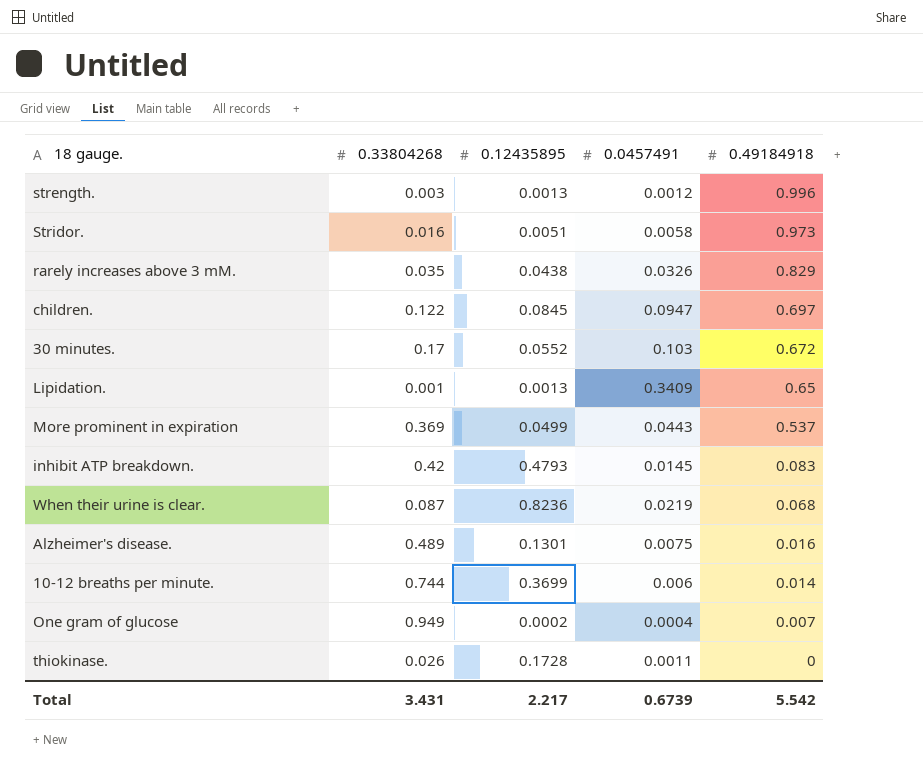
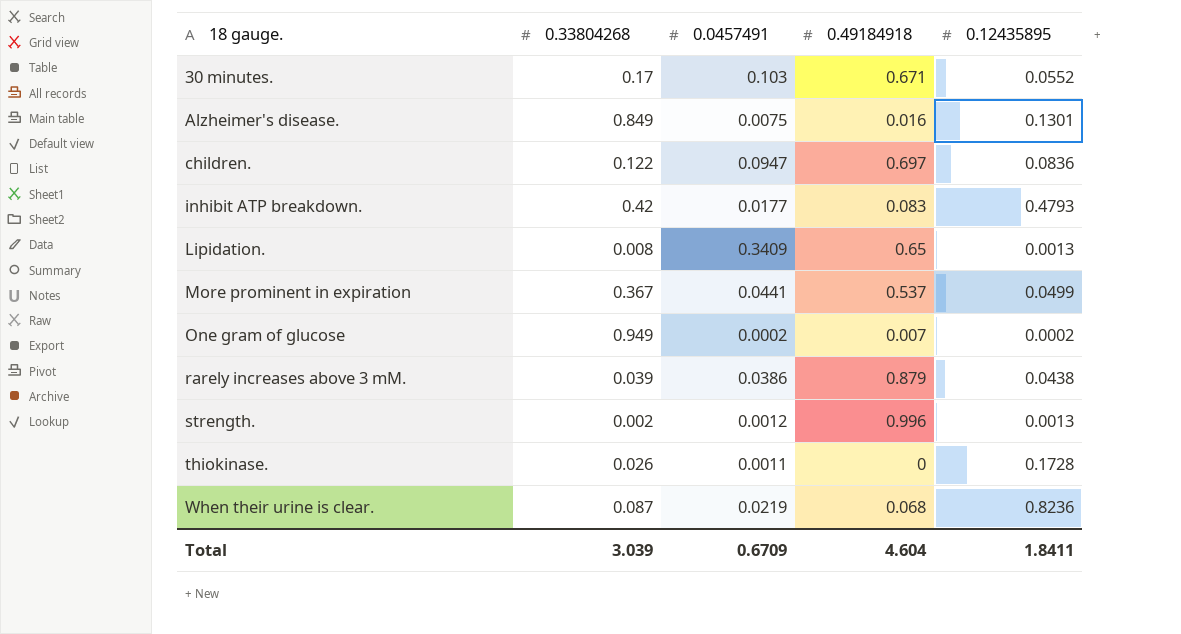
row order: 0.49184918 descending -> 18 gauge. ascending
column 0.12435895 | position: 3 -> 5
row Stridor.: 0.016 | 0.0051 | 0.0058 | 0.973 -> none
row 10-12 breaths per minute.: 0.744 | 0.3699 | 0.006 | 0.014 -> none
30 minutes. | 0.49184918: 0.672 -> 0.671
Alzheimer's disease. | 0.33804268: 0.489 -> 0.849
children. | 0.12435895: 0.0845 -> 0.0836
inhibit ATP breakdown. | 0.0457491: 0.0145 -> 0.0177
Lipidation. | 0.33804268: 0.001 -> 0.008
More prominent in expiration | 0.33804268: 0.369 -> 0.367
More prominent in expiration | 0.0457491: 0.0443 -> 0.0441
One gram of glucose | 0.0457491: 0.0004 -> 0.0002
rarely increases above 3 mM. | 0.33804268: 0.035 -> 0.039
rarely increases above 3 mM. | 0.0457491: 0.0326 -> 0.0386
rarely increases above 3 mM. | 0.49184918: 0.829 -> 0.879
strength. | 0.33804268: 0.003 -> 0.002
Total | 0.33804268: 3.431 -> 3.039
Total | 0.0457491: 0.6739 -> 0.6709
Total | 0.49184918: 5.542 -> 4.604
Total | 0.12435895: 2.217 -> 1.8411

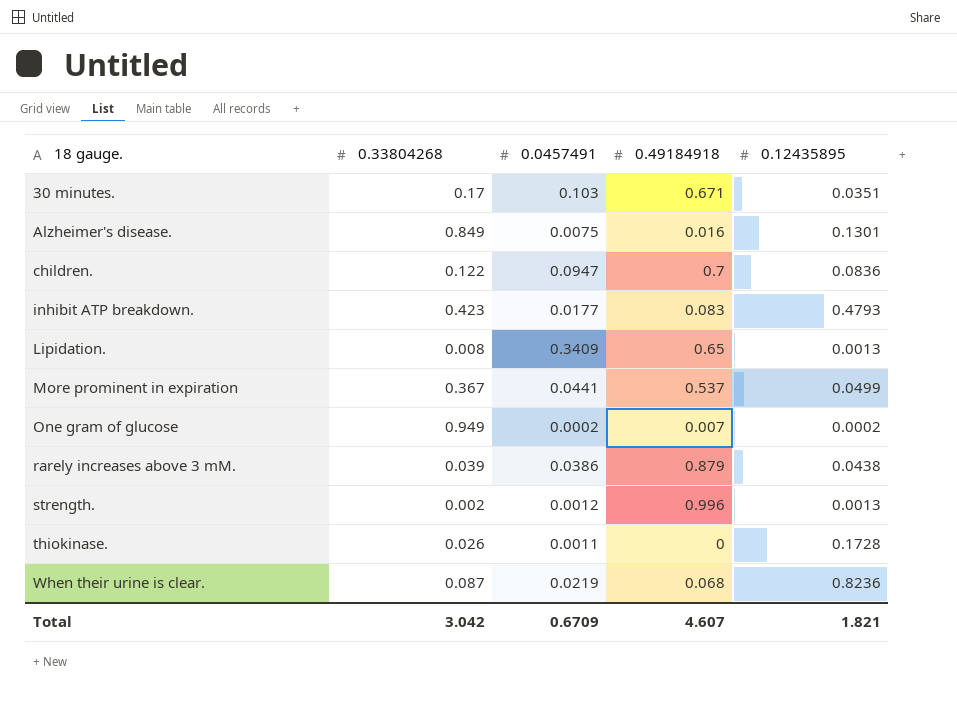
30 minutes. | 0.12435895: 0.0552 -> 0.0351
children. | 0.49184918: 0.697 -> 0.7
inhibit ATP breakdown. | 0.33804268: 0.42 -> 0.423
Total | 0.33804268: 3.039 -> 3.042
Total | 0.49184918: 4.604 -> 4.607
Total | 0.12435895: 1.8411 -> 1.821

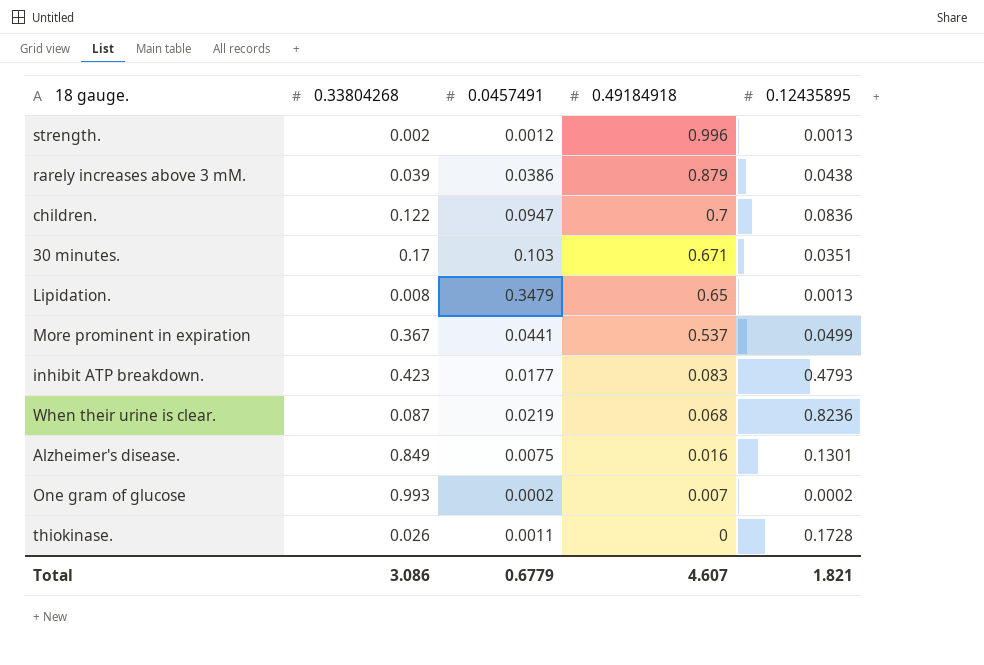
row order: 18 gauge. ascending -> 0.49184918 descending
Lipidation. | 0.0457491: 0.3409 -> 0.3479
One gram of glucose | 0.33804268: 0.949 -> 0.993
Total | 0.33804268: 3.042 -> 3.086
Total | 0.0457491: 0.6709 -> 0.6779

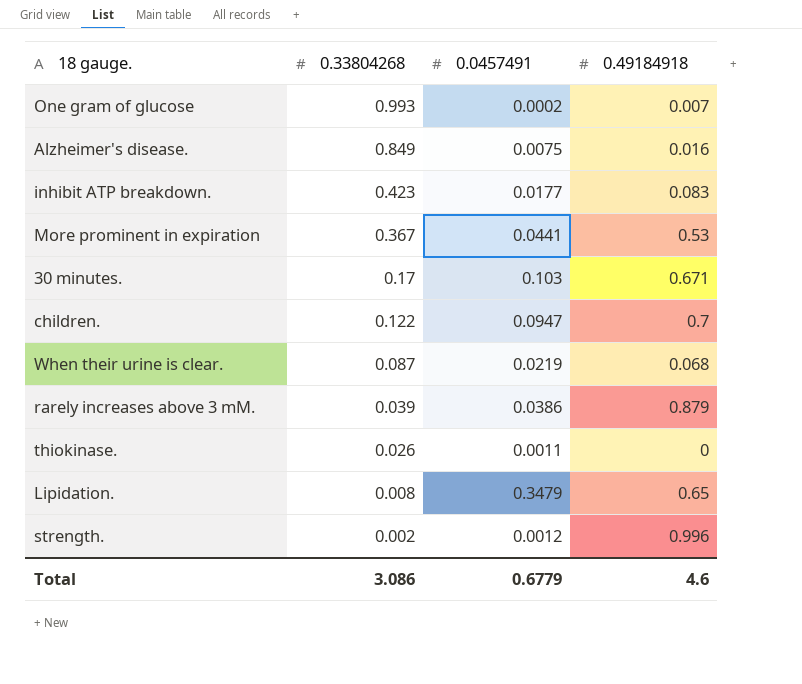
row order: 0.49184918 descending -> 0.33804268 descending
column 0.12435895 | position: 5 -> none
More prominent in expiration | 0.49184918: 0.537 -> 0.53
Total | 0.49184918: 4.607 -> 4.6

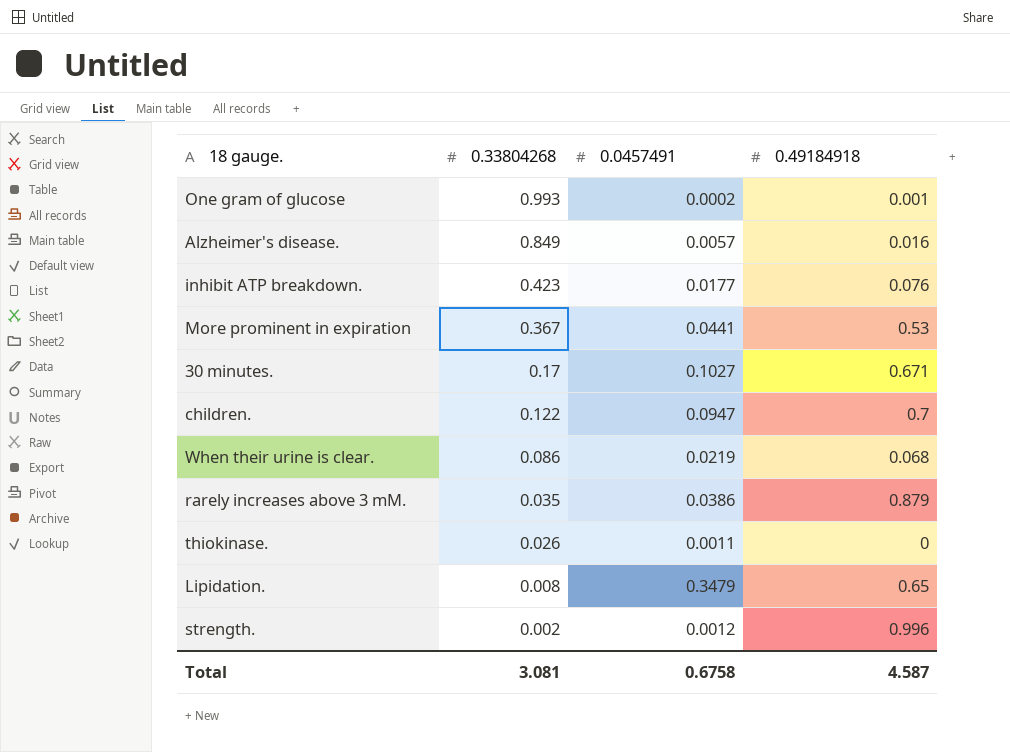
One gram of glucose | 0.49184918: 0.007 -> 0.001
Alzheimer's disease. | 0.0457491: 0.0075 -> 0.0057
inhibit ATP breakdown. | 0.49184918: 0.083 -> 0.076
30 minutes. | 0.0457491: 0.103 -> 0.1027
When their urine is clear. | 0.33804268: 0.087 -> 0.086
rarely increases above 3 mM. | 0.33804268: 0.039 -> 0.035
Total | 0.33804268: 3.086 -> 3.081
Total | 0.0457491: 0.6779 -> 0.6758
Total | 0.49184918: 4.6 -> 4.587

